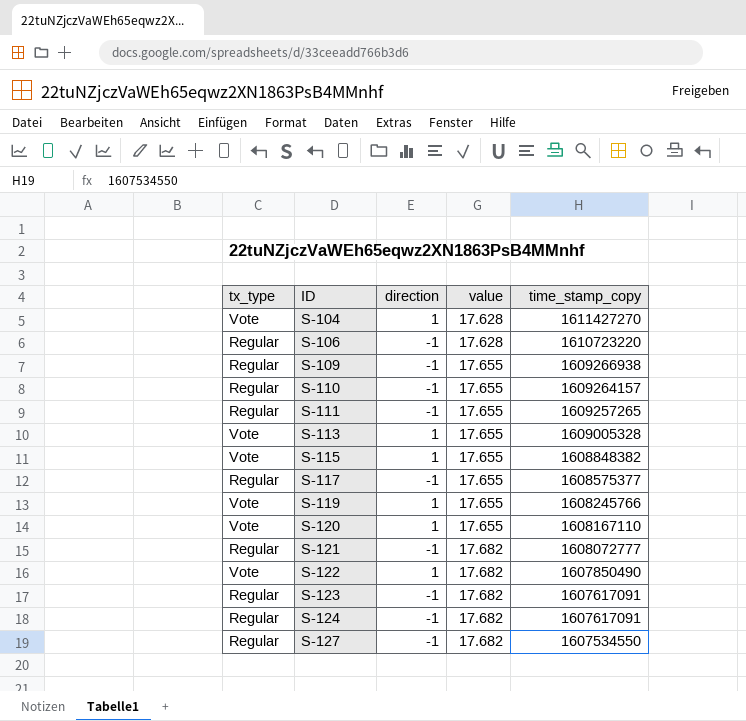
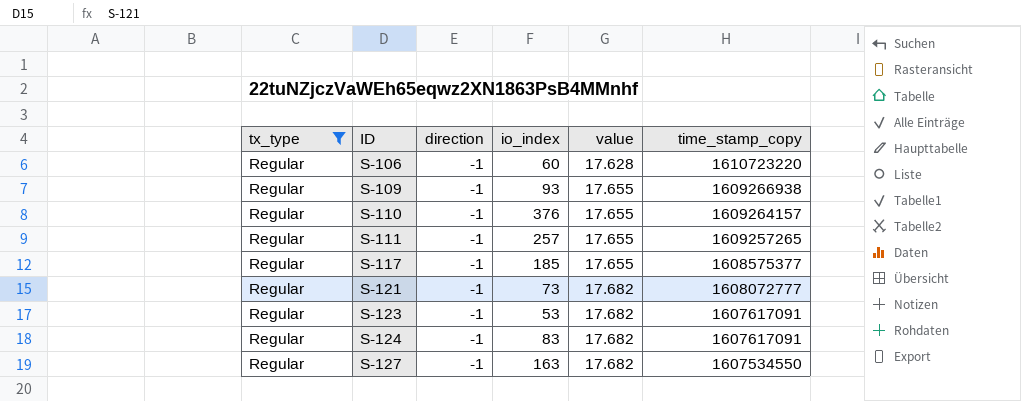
filter: none -> tx_type = Regular
column io_index | position: none -> 4

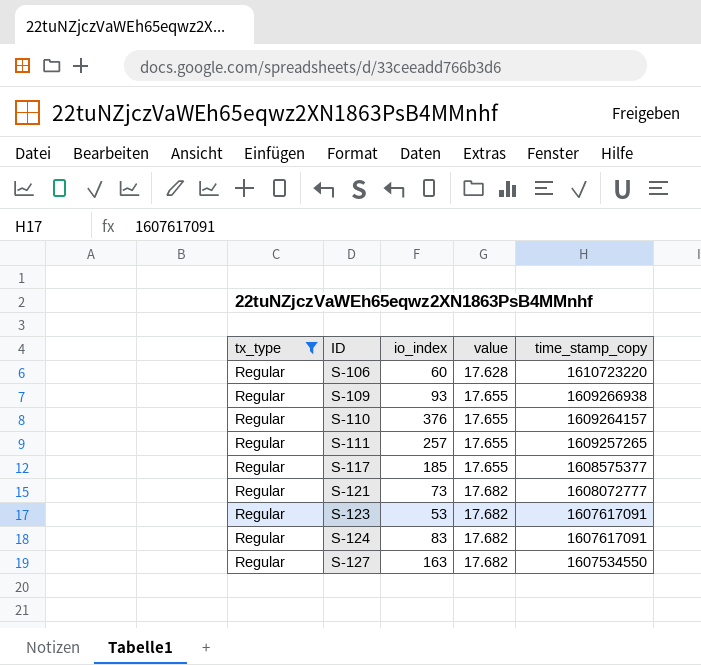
column direction | position: 3 -> none

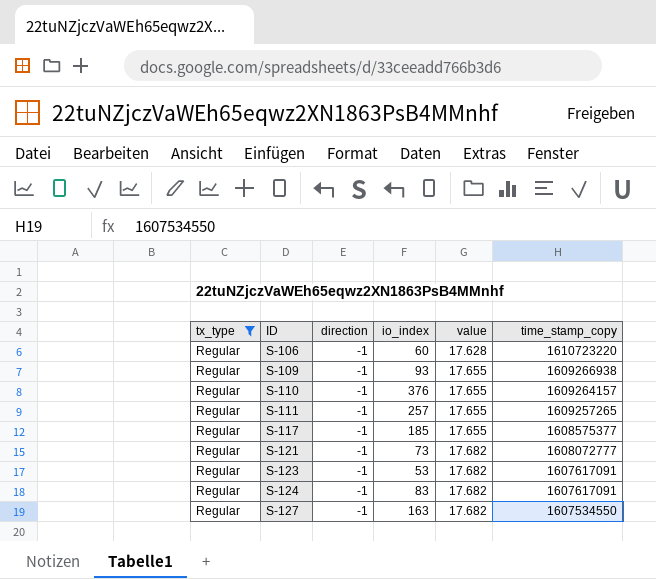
column direction | position: none -> 3

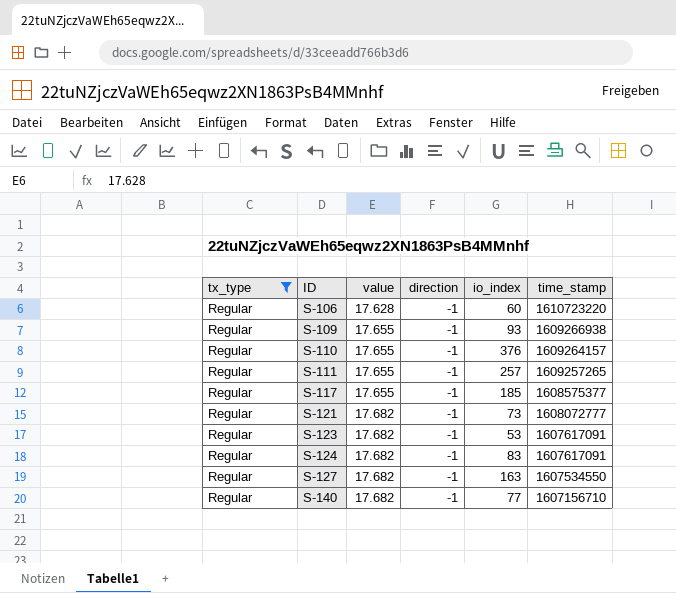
column value | position: 5 -> 3
column name: time_stamp_copy -> time_stamp
row S-140: none -> Regular | 17.682 | -1 | 77 | 1607156710

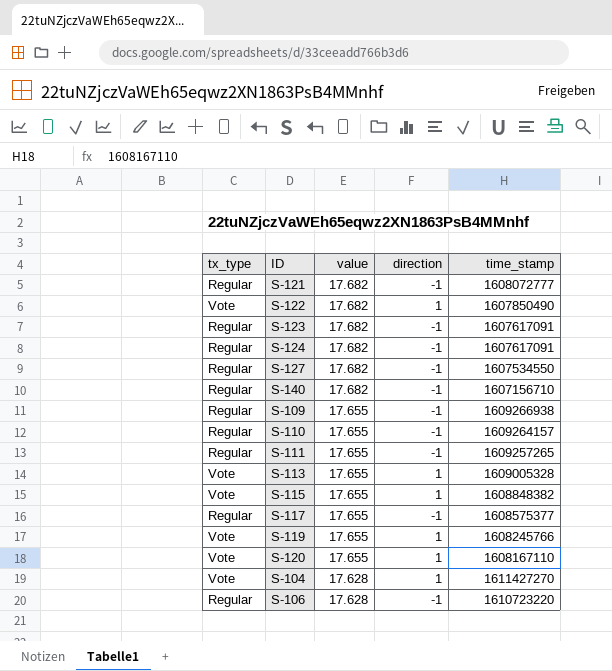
filter: tx_type = Regular -> none
row order: ID ascending -> value descending
column io_index | position: 5 -> none

